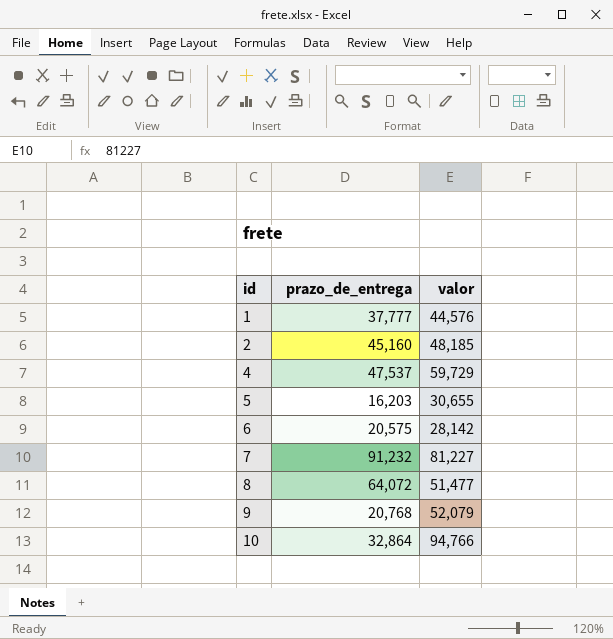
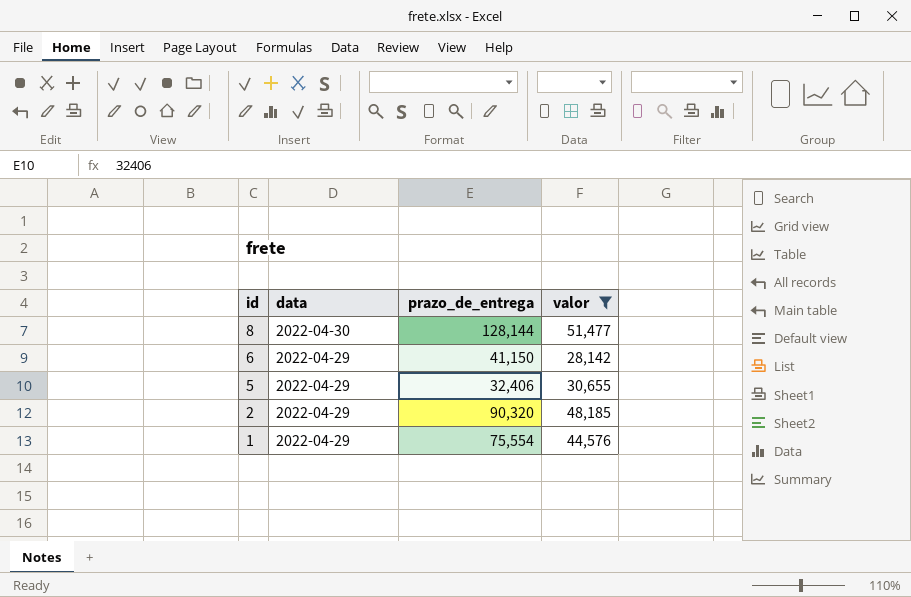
filter: none -> valor <= 51,477
row order: id ascending -> id descending
column data | position: none -> 2
8 | prazo_de_entrega: 64,072 -> 128,144
6 | prazo_de_entrega: 20,575 -> 41,150
5 | prazo_de_entrega: 16,203 -> 32,406
2 | prazo_de_entrega: 45,160 -> 90,320
1 | prazo_de_entrega: 37,777 -> 75,554

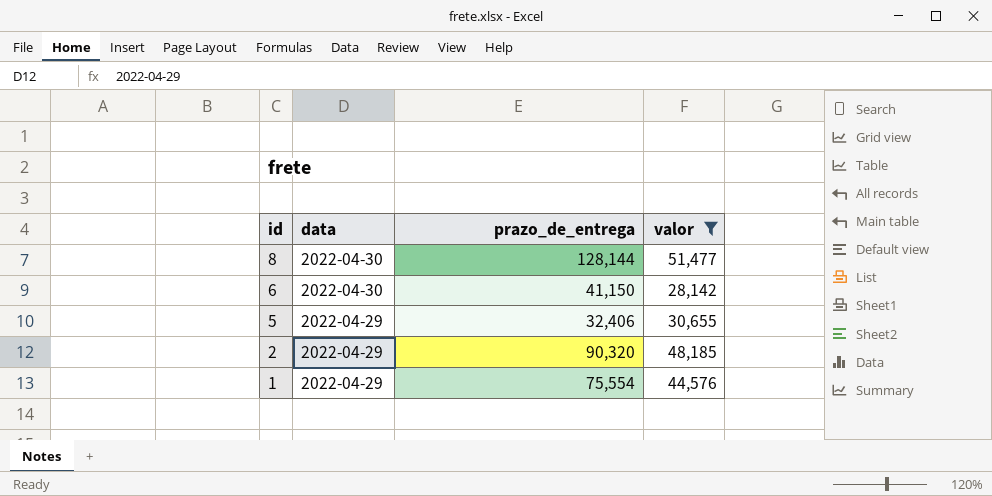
6 | data: 2022-04-29 -> 2022-04-30

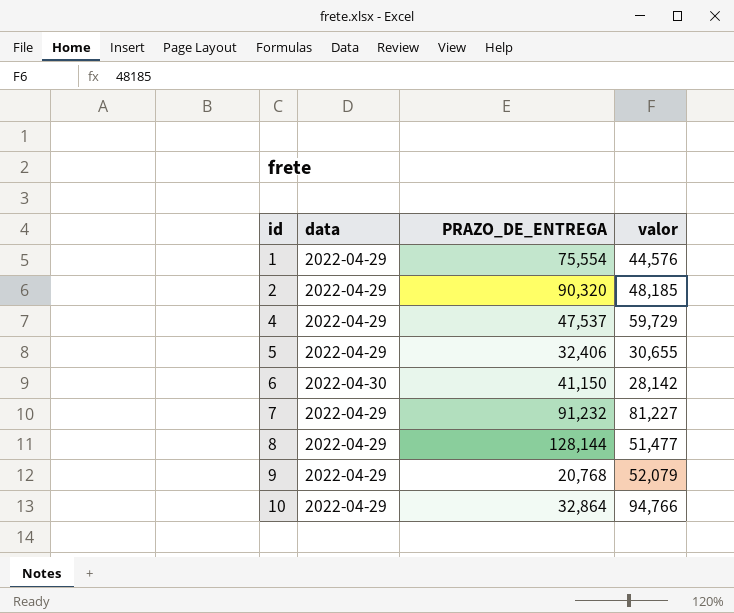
filter: valor <= 51,477 -> none
row order: id descending -> id ascending
column name: prazo_de_entrega -> PRAZO_DE_ENTREGA
8 | data: 2022-04-30 -> 2022-04-29

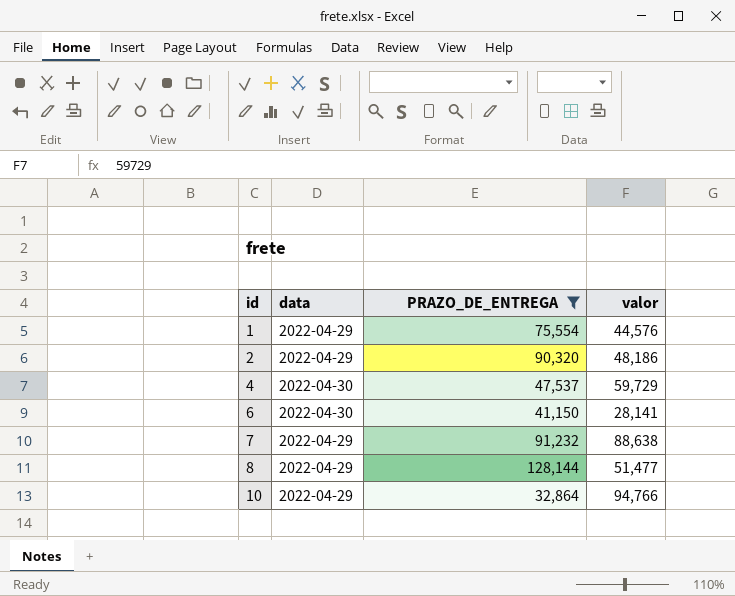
filter: none -> PRAZO_DE_ENTREGA >= 32,864
2 | valor: 48,185 -> 48,186
4 | data: 2022-04-29 -> 2022-04-30
6 | valor: 28,142 -> 28,141
7 | valor: 81,227 -> 88,638

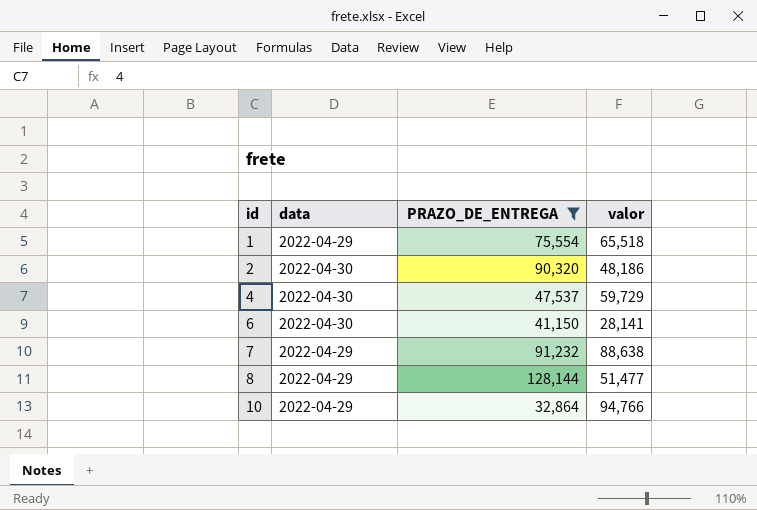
1 | valor: 44,576 -> 65,518
2 | data: 2022-04-29 -> 2022-04-30

